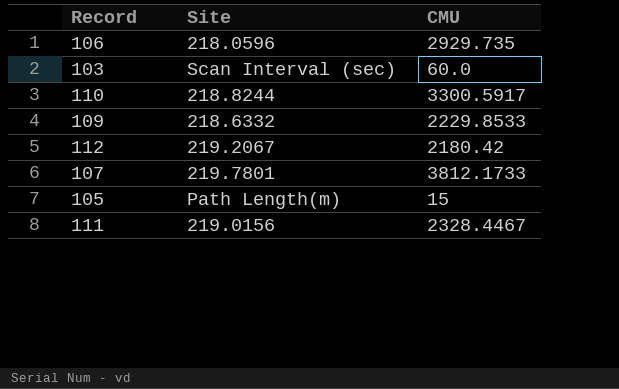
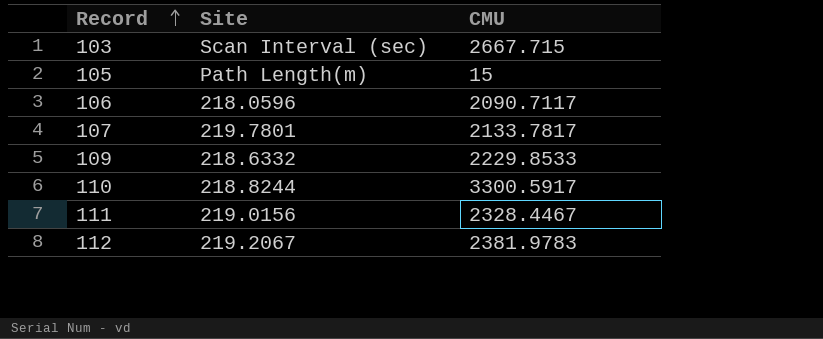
row order: none -> Record ascending
103 | CMU: 60.0 -> 2667.715
106 | CMU: 2929.735 -> 2090.7117
107 | CMU: 3812.1733 -> 2133.7817
112 | CMU: 2180.42 -> 2381.9783

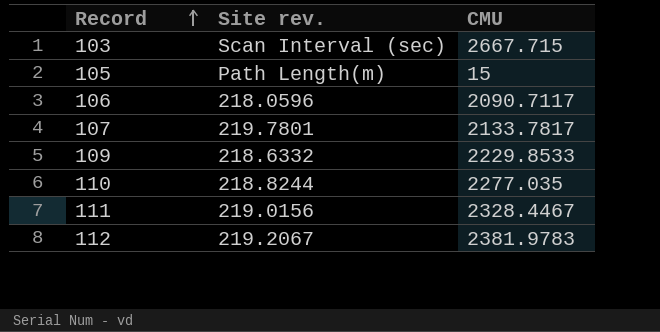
column name: Site -> Site rev.
110 | CMU: 3300.5917 -> 2277.035

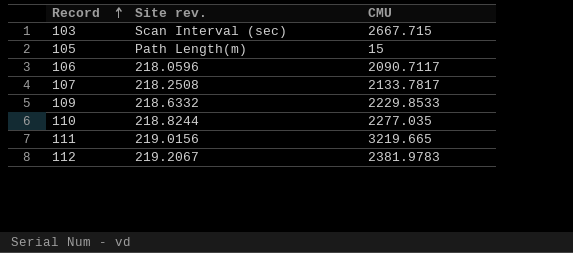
107 | Site rev.: 219.7801 -> 218.2508
111 | CMU: 2328.4467 -> 3219.665

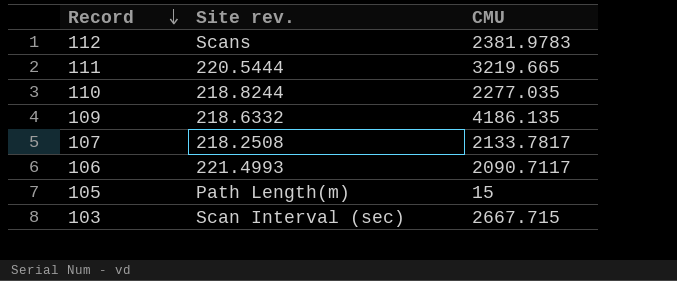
row order: Record ascending -> Record descending
112 | Site rev.: 219.2067 -> Scans
111 | Site rev.: 219.0156 -> 220.5444
109 | CMU: 2229.8533 -> 4186.135
106 | Site rev.: 218.0596 -> 221.4993

